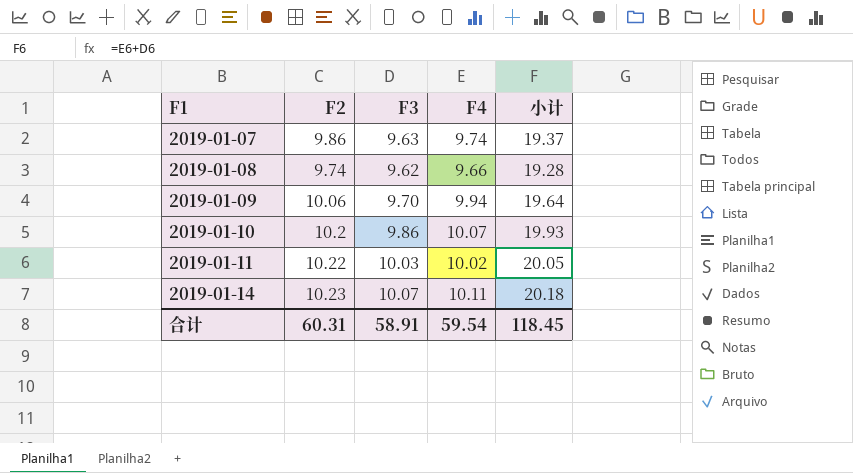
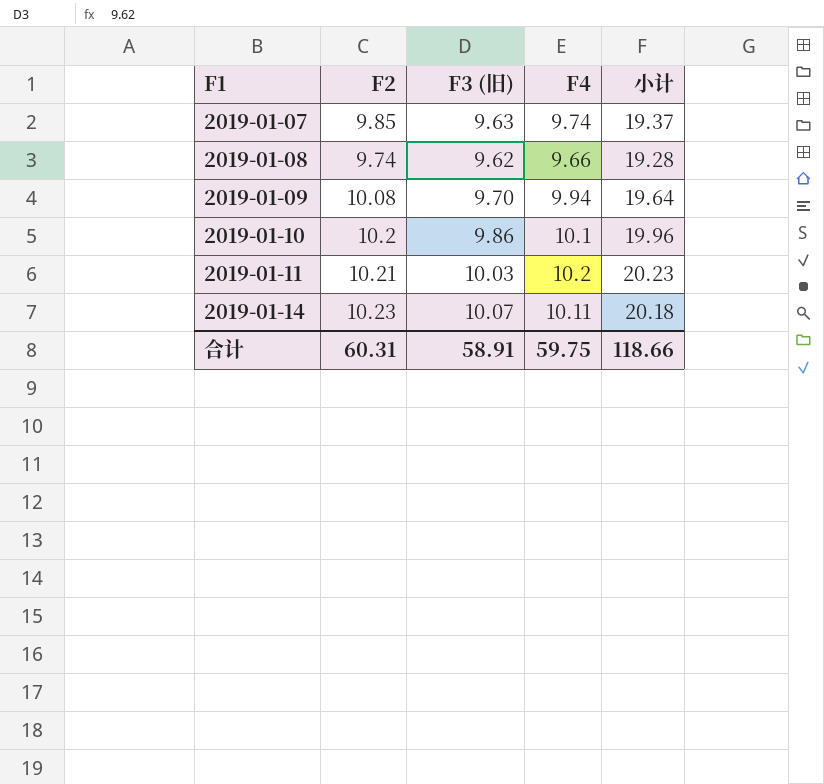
column name: F3 -> F3 (旧)
2019-01-07 | F2: 9.86 -> 9.85
2019-01-09 | F2: 10.06 -> 10.08
2019-01-10 | F4: 10.07 -> 10.1
2019-01-10 | 小计: 19.93 -> 19.96
2019-01-11 | F2: 10.22 -> 10.21
2019-01-11 | F4: 10.02 -> 10.2
2019-01-11 | 小计: 20.05 -> 20.23
合计 | F4: 59.54 -> 59.75
合计 | 小计: 118.45 -> 118.66

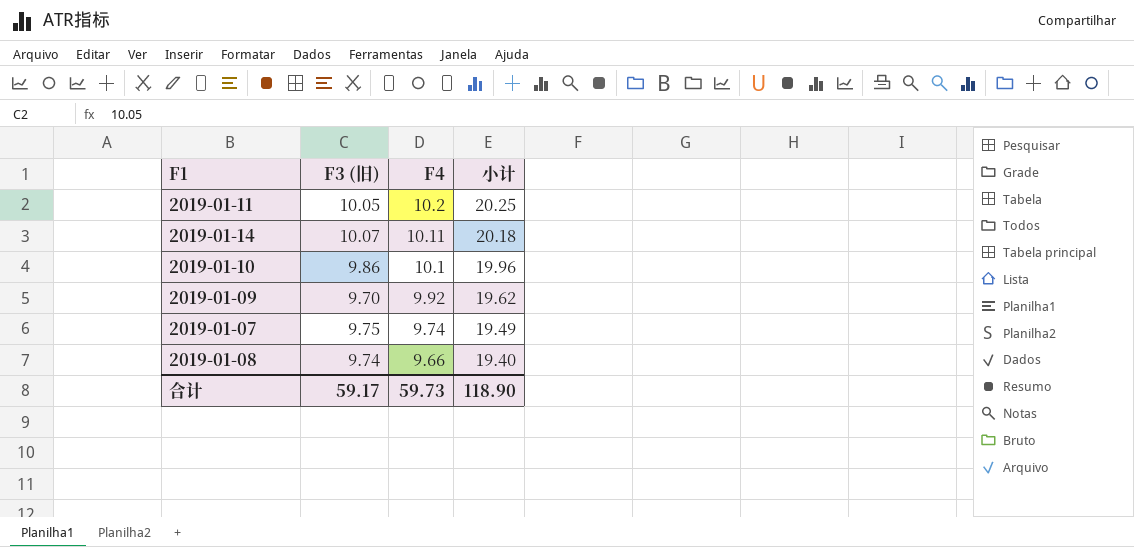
row order: F1 ascending -> F4 descending
column F2 | position: 2 -> none
2019-01-11 | F3 (旧): 10.03 -> 10.05
2019-01-11 | 小计: 20.23 -> 20.25
2019-01-09 | F4: 9.94 -> 9.92
2019-01-09 | 小计: 19.64 -> 19.62
2019-01-07 | F3 (旧): 9.63 -> 9.75
2019-01-07 | 小计: 19.37 -> 19.49
2019-01-08 | F3 (旧): 9.62 -> 9.74
2019-01-08 | 小计: 19.28 -> 19.40
合计 | F3 (旧): 58.91 -> 59.17
合计 | F4: 59.75 -> 59.73
合计 | 小计: 118.66 -> 118.90

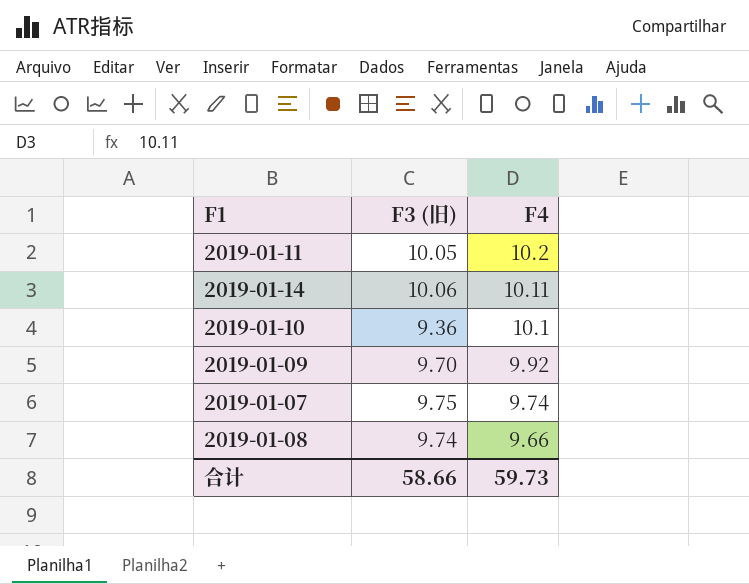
column 小计 | formula: [F3 (旧)] + [F4] -> none
2019-01-14 | F3 (旧): 10.07 -> 10.06
2019-01-10 | F3 (旧): 9.86 -> 9.36
合计 | F3 (旧): 59.17 -> 58.66

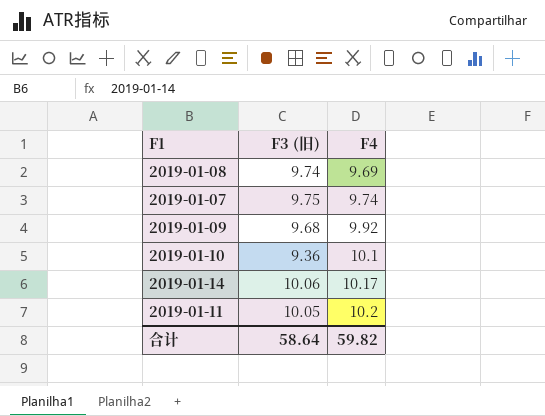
row order: F4 descending -> F4 ascending
2019-01-08 | F4: 9.66 -> 9.69
2019-01-09 | F3 (旧): 9.70 -> 9.68
2019-01-14 | F4: 10.11 -> 10.17
合计 | F3 (旧): 58.66 -> 58.64
合计 | F4: 59.73 -> 59.82

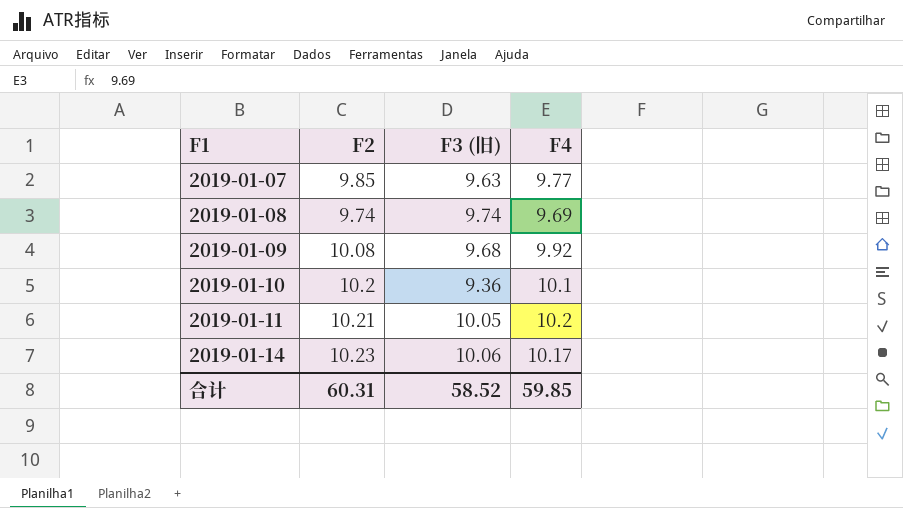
row order: F4 ascending -> F1 ascending
column F2 | position: none -> 2
2019-01-07 | F3 (旧): 9.75 -> 9.63
2019-01-07 | F4: 9.74 -> 9.77
合计 | F3 (旧): 58.64 -> 58.52
合计 | F4: 59.82 -> 59.85

